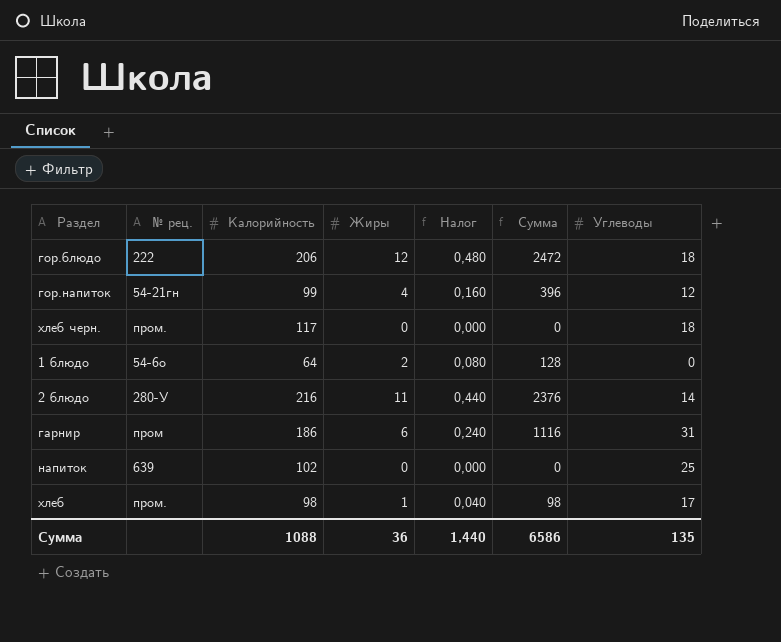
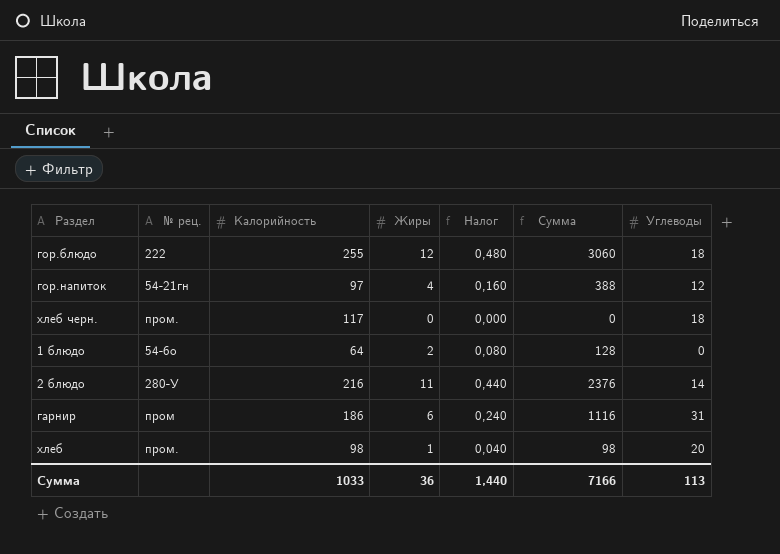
row напиток: 639 | 102 | 0 | 0,000 | 0 | 25 -> none
гор.блюдо | Калорийность: 206 -> 255
гор.блюдо | Сумма: 2472 -> 3060
гор.напиток | Калорийность: 99 -> 97
гор.напиток | Сумма: 396 -> 388
хлеб | Углеводы: 17 -> 20
Сумма | Калорийность: 1088 -> 1033
Сумма | Сумма: 6586 -> 7166
Сумма | Углеводы: 135 -> 113

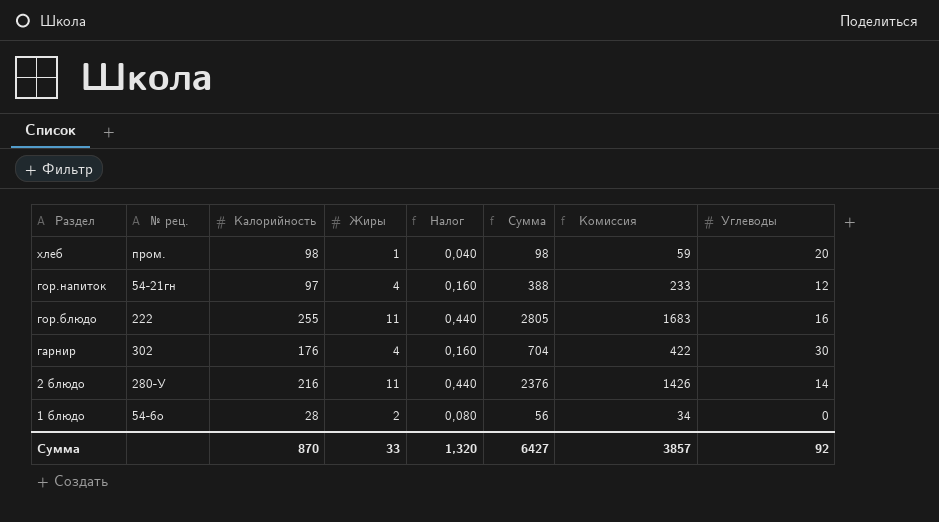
row order: none -> Раздел descending
column Комиссия | formula: none -> [Сумма] * 0,6
row хлеб черн.: пром. | 117 | 0 | 0,000 | 0 | 18 -> none
гор.блюдо | Жиры: 12 -> 11
гор.блюдо | Налог: 0,480 -> 0,440
гор.блюдо | Сумма: 3060 -> 2805
гор.блюдо | Углеводы: 18 -> 16
гарнир | № рец.: пром -> 302
гарнир | Калорийность: 186 -> 176
гарнир | Жиры: 6 -> 4
гарнир | Налог: 0,240 -> 0,160
гарнир | Сумма: 1116 -> 704
гарнир | Углеводы: 31 -> 30
1 блюдо | Калорийность: 64 -> 28
1 блюдо | Сумма: 128 -> 56
Сумма | Калорийность: 1033 -> 870
Сумма | Жиры: 36 -> 33
Сумма | Налог: 1,440 -> 1,320
Сумма | Сумма: 7166 -> 6427
Сумма | Углеводы: 113 -> 92

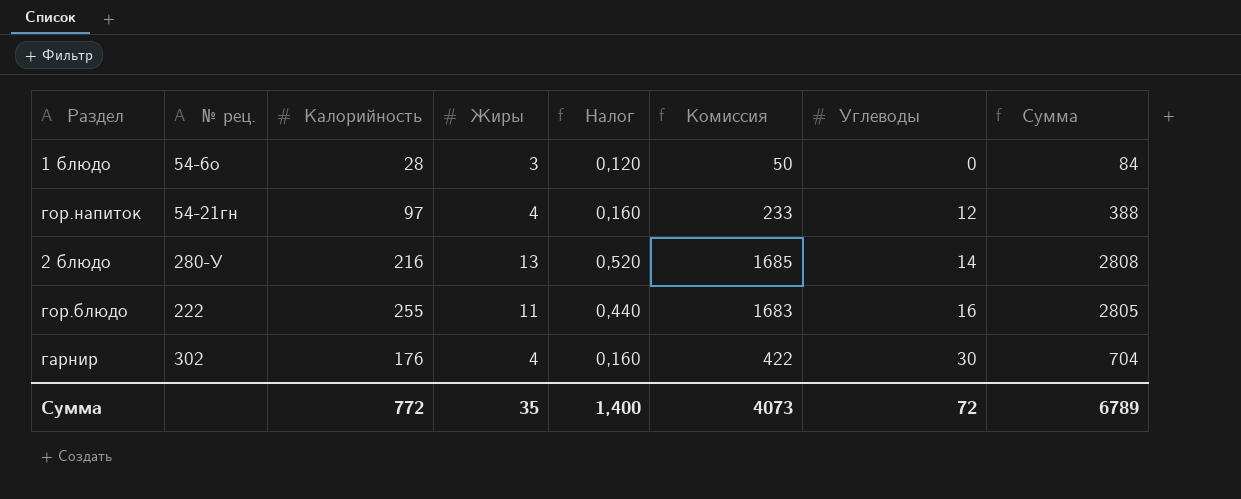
row order: Раздел descending -> Углеводы ascending
column Сумма | position: 6 -> 8
row хлеб: пром. | 98 | 1 | 0,040 | 98 | 59 | 20 -> none
1 блюдо | Жиры: 2 -> 3
1 блюдо | Налог: 0,080 -> 0,120
1 блюдо | Комиссия: 34 -> 50
1 блюдо | Сумма: 56 -> 84
2 блюдо | Жиры: 11 -> 13
2 блюдо | Налог: 0,440 -> 0,520
2 блюдо | Комиссия: 1426 -> 1685
2 блюдо | Сумма: 2376 -> 2808
Сумма | Калорийность: 870 -> 772
Сумма | Жиры: 33 -> 35
Сумма | Налог: 1,320 -> 1,400
Сумма | Комиссия: 3857 -> 4073
Сумма | Углеводы: 92 -> 72
Сумма | Сумма: 6427 -> 6789

